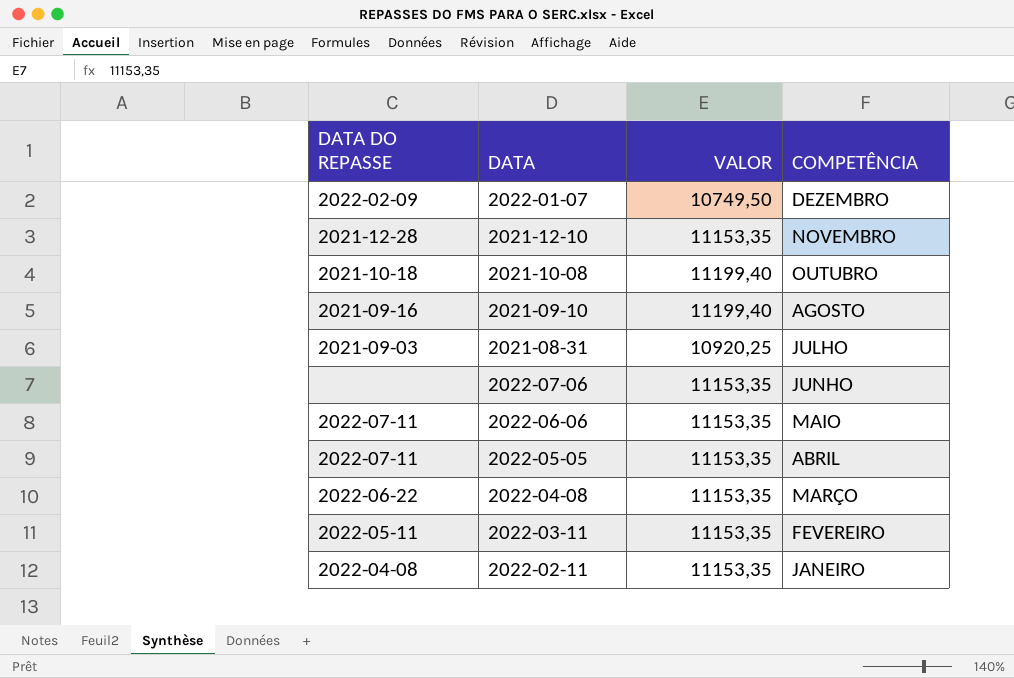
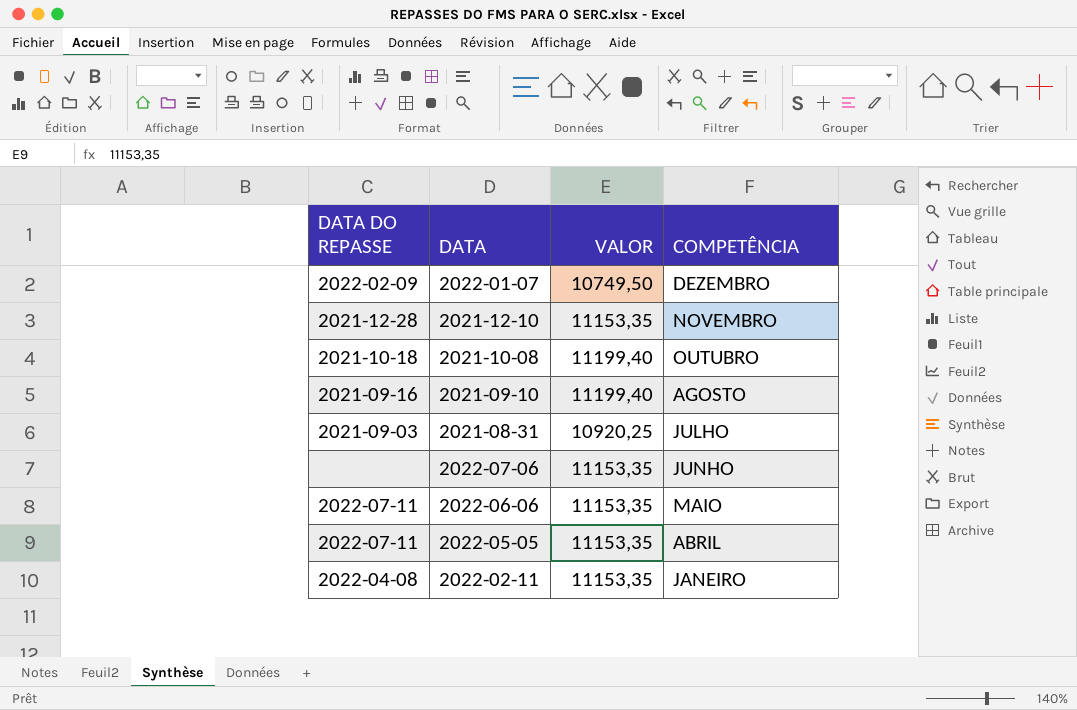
row 2022-04-08: 2022-06-22 | 11153,35 | MARÇO -> none
row 2022-03-11: 2022-05-11 | 11153,35 | FEVEREIRO -> none

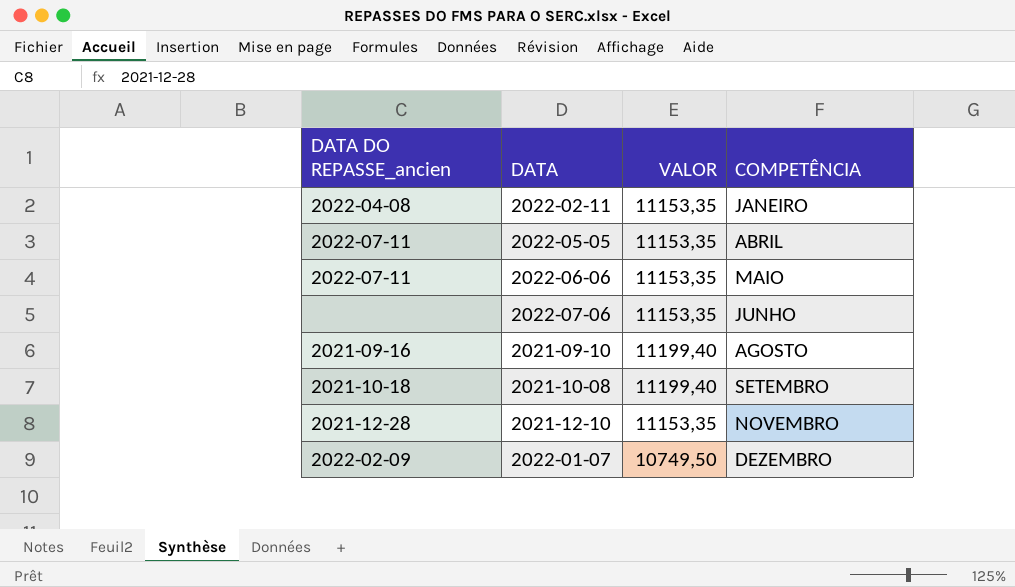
row order: COMPETÊNCIA descending -> COMPETÊNCIA ascending
column name: DATA DO REPASSE -> DATA DO REPASSE_ancien
row 2021-08-31: 2021-09-03 | 10920,25 | JULHO -> none
2021-10-08 | COMPETÊNCIA: OUTUBRO -> SETEMBRO

